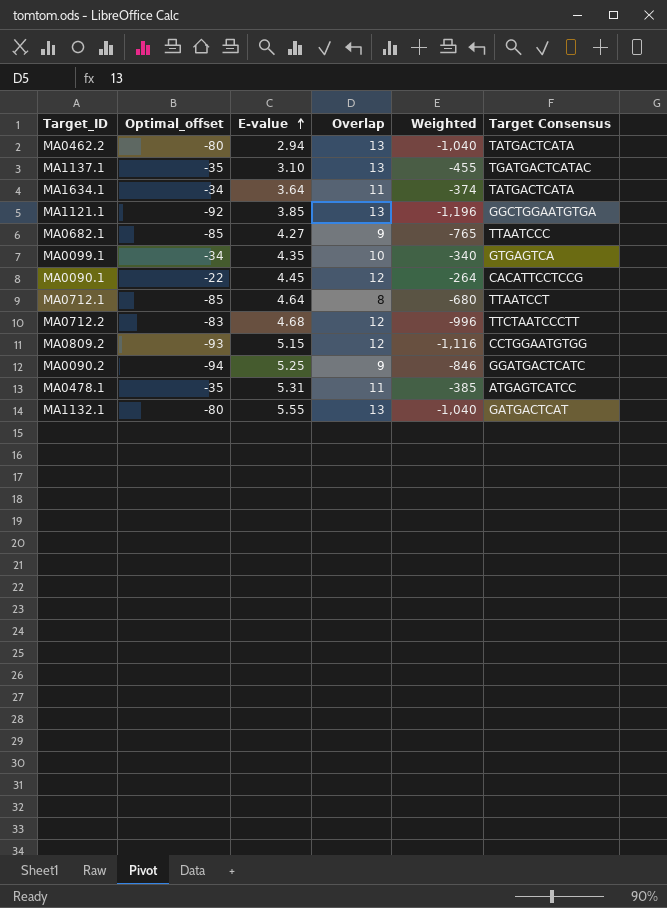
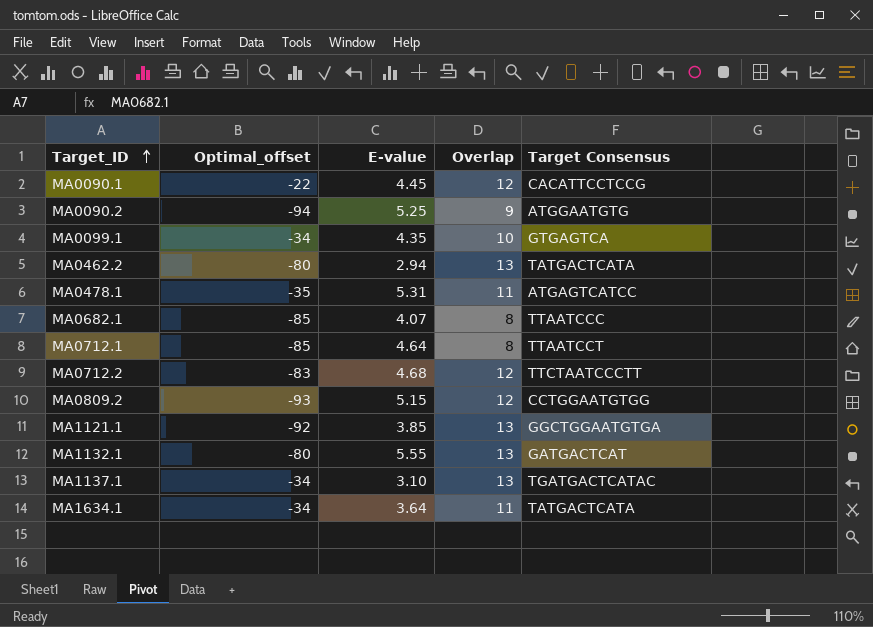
row order: E-value ascending -> Target_ID ascending
column Weighted | formula: [Optimal_offset] * [Overlap] -> none
MA0090.2 | Target Consensus: GGATGACTCATC -> ATGGAATGTG
MA0682.1 | E-value: 4.27 -> 4.07
MA0682.1 | Overlap: 9 -> 8
MA1137.1 | Optimal_offset: -35 -> -34

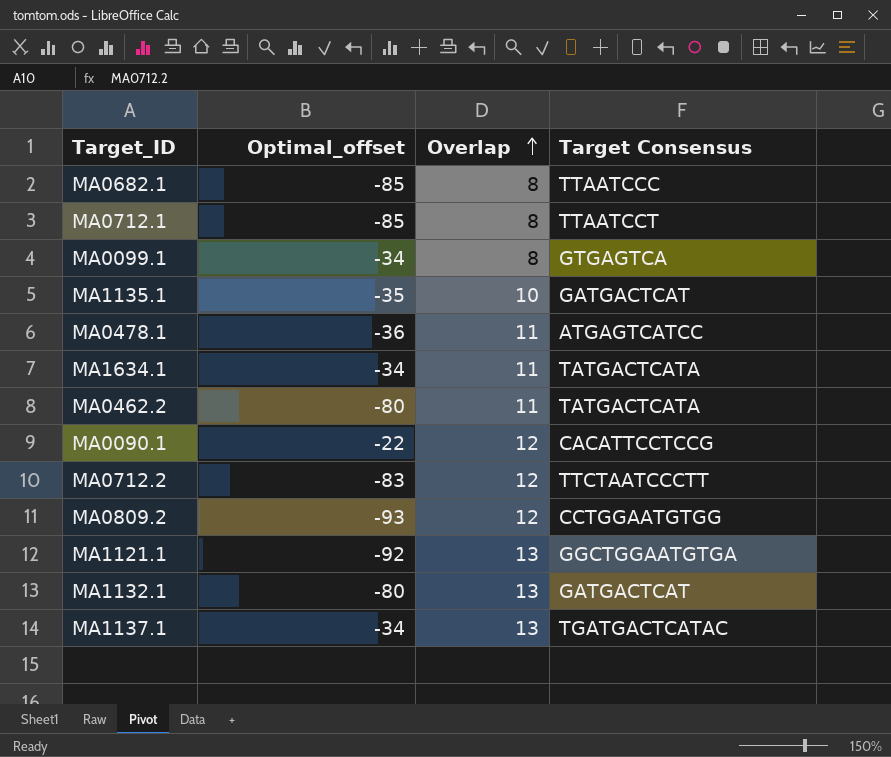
row order: Target_ID ascending -> Overlap ascending
column E-value | position: 3 -> none
row MA0090.2: -94 | 5.25 | 9 | ATGGAATGTG -> none
MA0099.1 | Overlap: 10 -> 8
row MA1135.1: none -> -35 | 10 | GATGACTCAT
MA0478.1 | Optimal_offset: -35 -> -36
MA0462.2 | Overlap: 13 -> 11

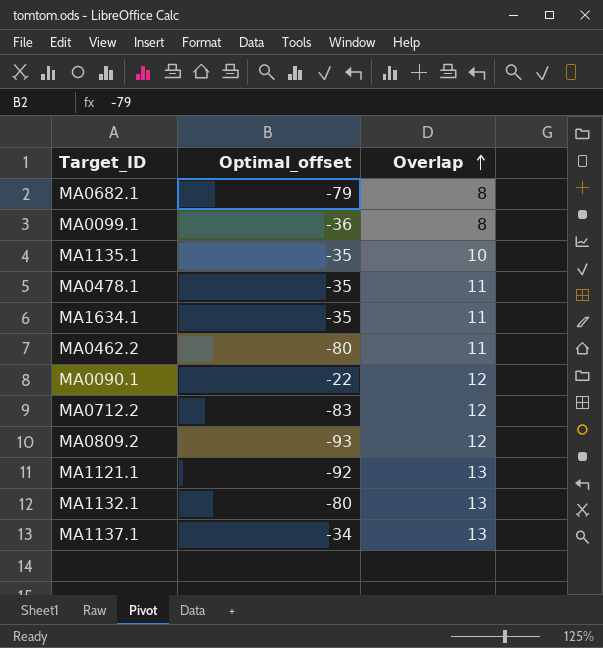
column Target Consensus | position: 4 -> none
row MA0712.1: -85 | 8 | TTAATCCT -> none
MA0682.1 | Optimal_offset: -85 -> -79
MA0099.1 | Optimal_offset: -34 -> -36
MA0478.1 | Optimal_offset: -36 -> -35
MA1634.1 | Optimal_offset: -34 -> -35

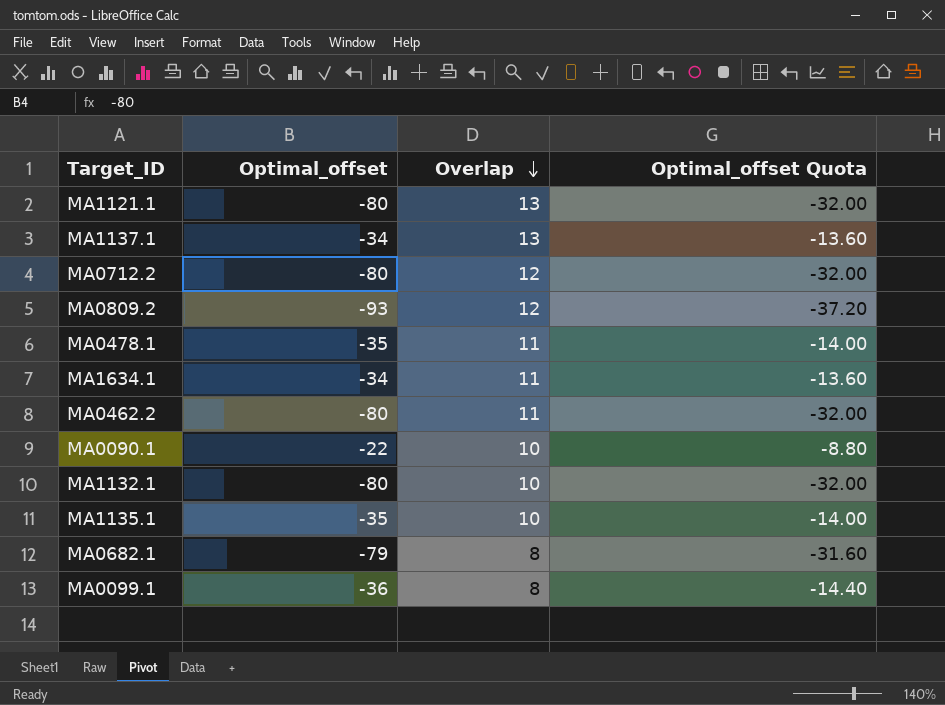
row order: Overlap ascending -> Overlap descending
column Optimal_offset Quota | formula: none -> [Optimal_offset] * 0.4
MA1121.1 | Optimal_offset: -92 -> -80
MA0712.2 | Optimal_offset: -83 -> -80
MA1634.1 | Optimal_offset: -35 -> -34
MA0090.1 | Overlap: 12 -> 10
MA1132.1 | Overlap: 13 -> 10

